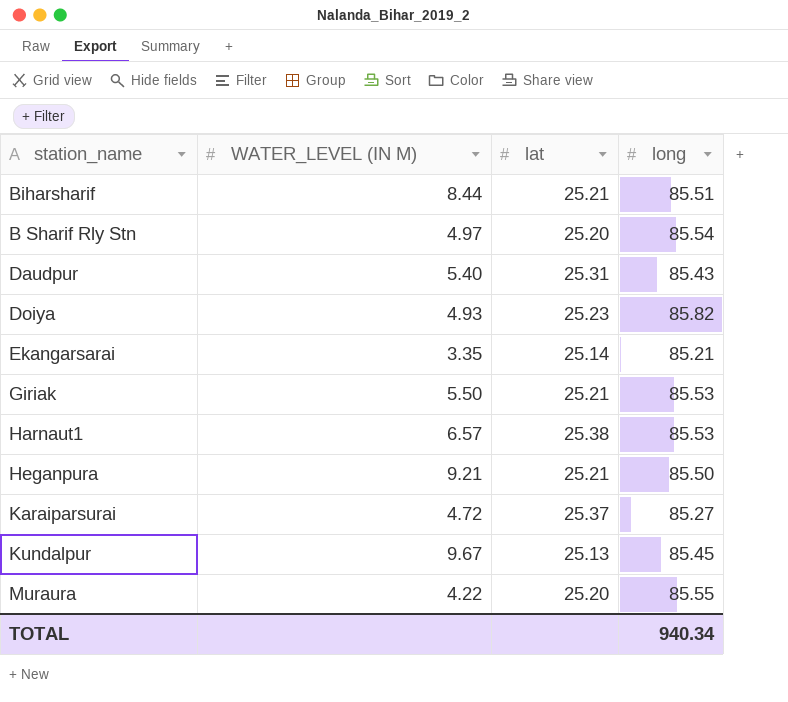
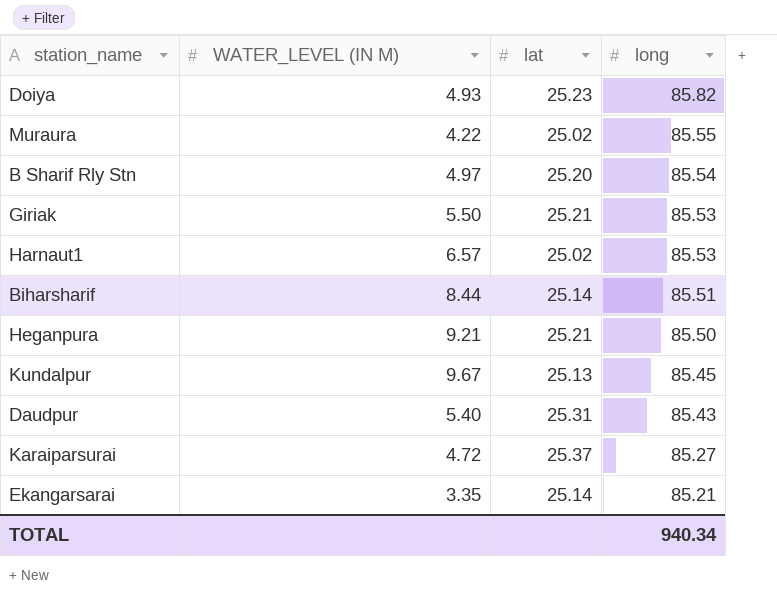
row order: none -> long descending
Muraura | lat: 25.20 -> 25.02
Harnaut1 | lat: 25.38 -> 25.02
Biharsharif | lat: 25.21 -> 25.14

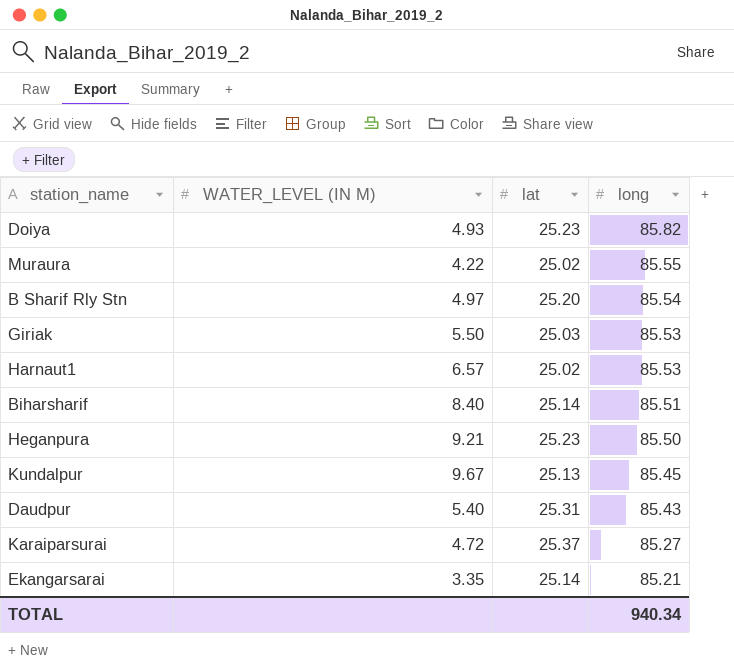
Giriak | lat: 25.21 -> 25.03
Biharsharif | WATER_LEVEL (IN M): 8.44 -> 8.40
Heganpura | lat: 25.21 -> 25.23

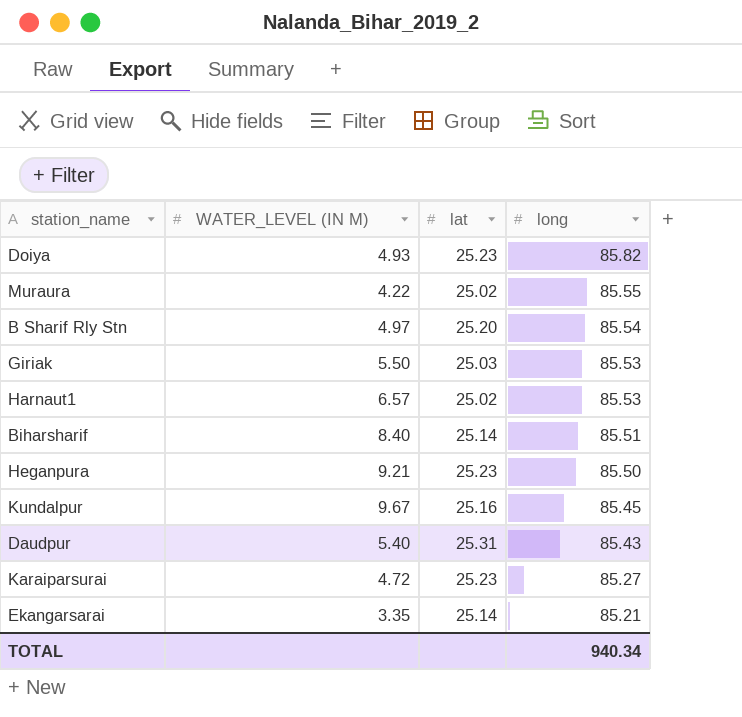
Kundalpur | lat: 25.13 -> 25.16
Karaiparsurai | lat: 25.37 -> 25.23

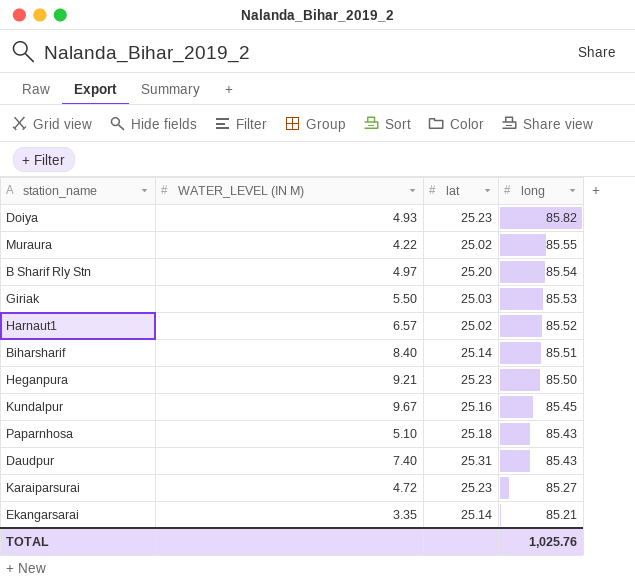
Harnaut1 | long: 85.53 -> 85.52
row Paparnhosa: none -> 5.10 | 25.18 | 85.43
Daudpur | WATER_LEVEL (IN M): 5.40 -> 7.40
TOTAL | long: 940.34 -> 1,025.76

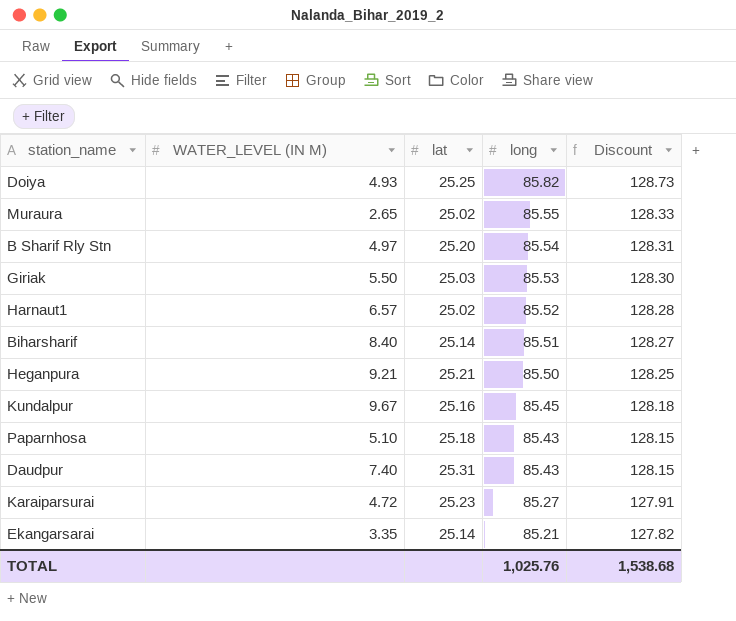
column Discount | formula: none -> [long] * 1.5
Doiya | lat: 25.23 -> 25.25
Muraura | WATER_LEVEL (IN M): 4.22 -> 2.65
Heganpura | lat: 25.23 -> 25.21

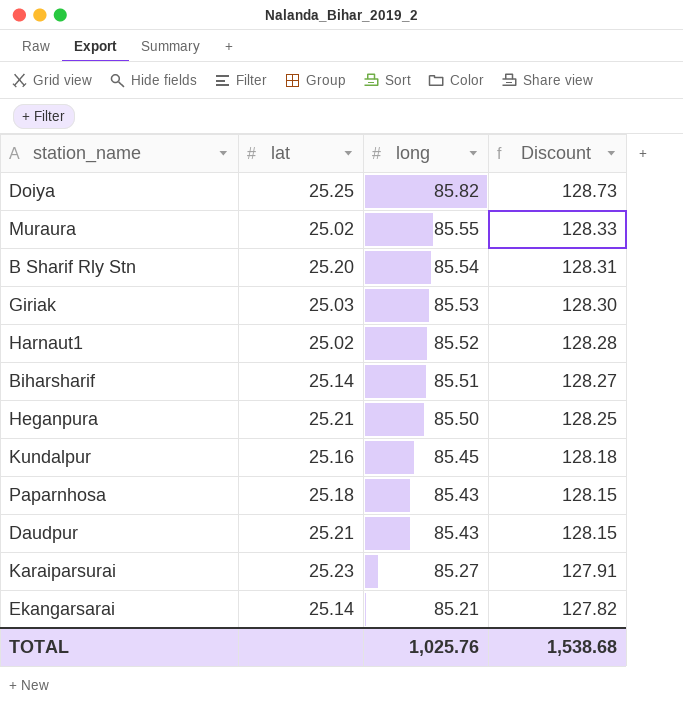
column WATER_LEVEL (IN M) | position: 2 -> none
Daudpur | lat: 25.31 -> 25.21

